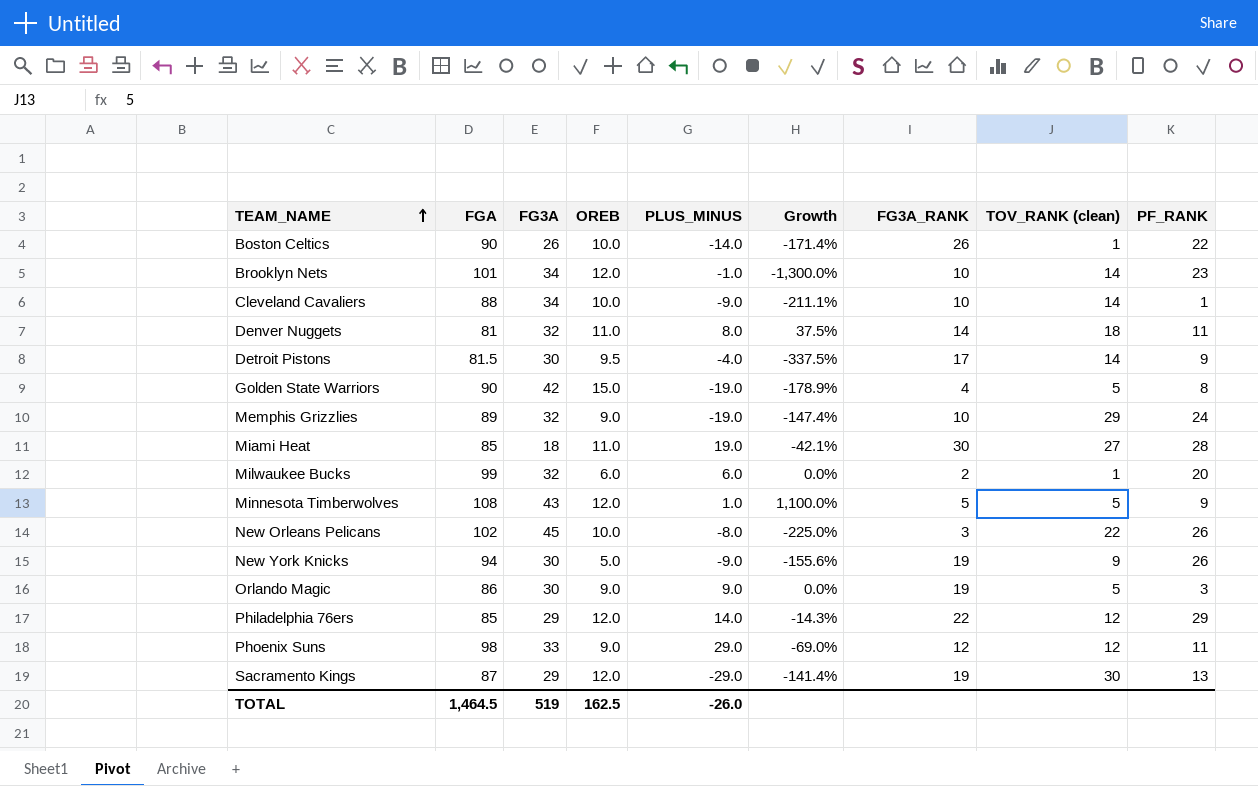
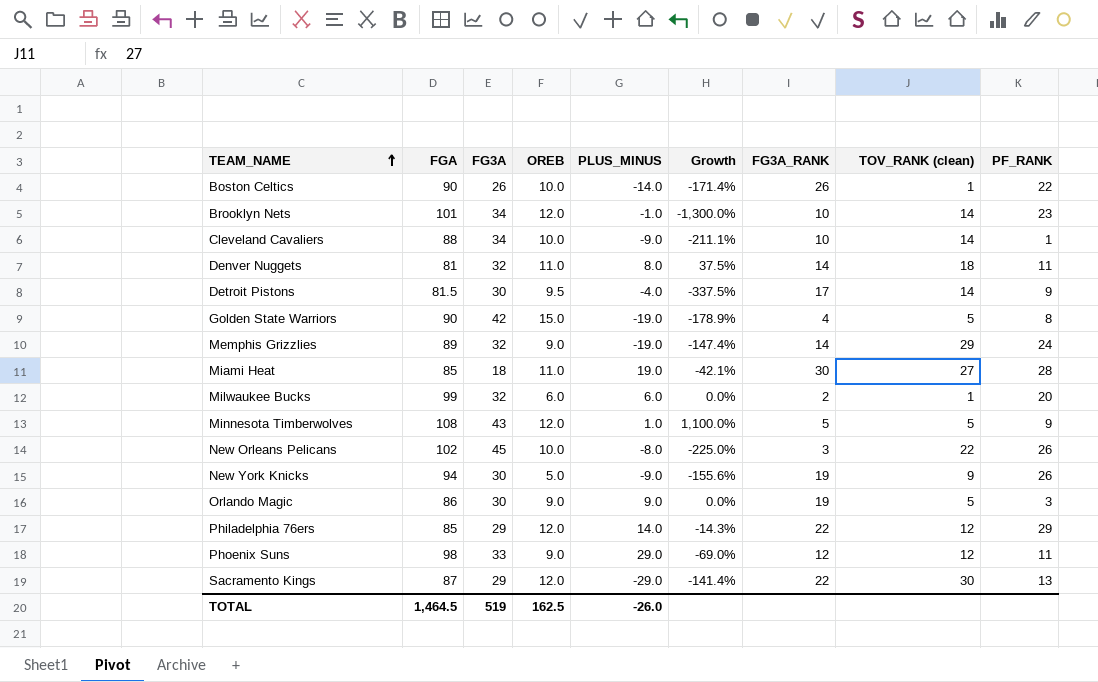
Memphis Grizzlies | FG3A_RANK: 10 -> 14
Sacramento Kings | FG3A_RANK: 19 -> 22

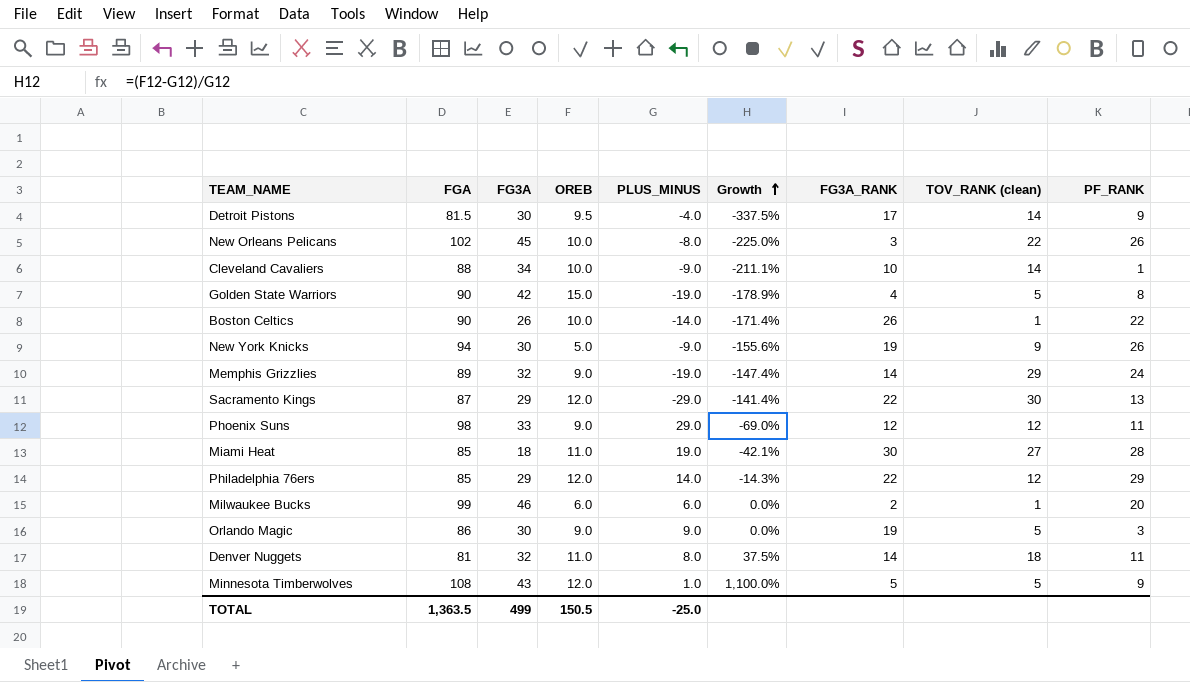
row order: TEAM_NAME ascending -> Growth ascending
row Brooklyn Nets: 101 | 34 | 12.0 | -1.0 | -1,300.0% | 10 | 14 | 23 -> none
Milwaukee Bucks | FG3A: 32 -> 46
TOTAL | FGA: 1,464.5 -> 1,363.5
TOTAL | FG3A: 519 -> 499
TOTAL | OREB: 162.5 -> 150.5
TOTAL | PLUS_MINUS: -26.0 -> -25.0

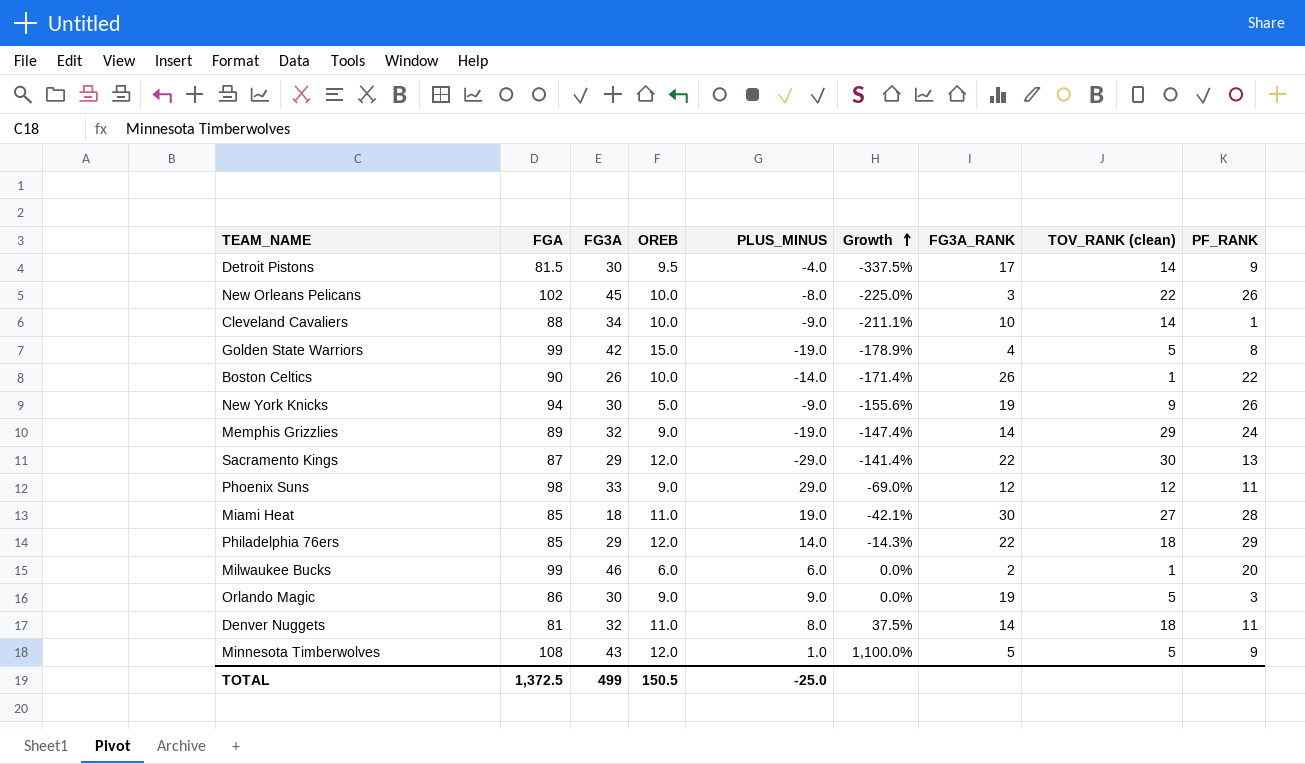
Golden State Warriors | FGA: 90 -> 99
Philadelphia 76ers | TOV_RANK (clean): 12 -> 18
TOTAL | FGA: 1,363.5 -> 1,372.5

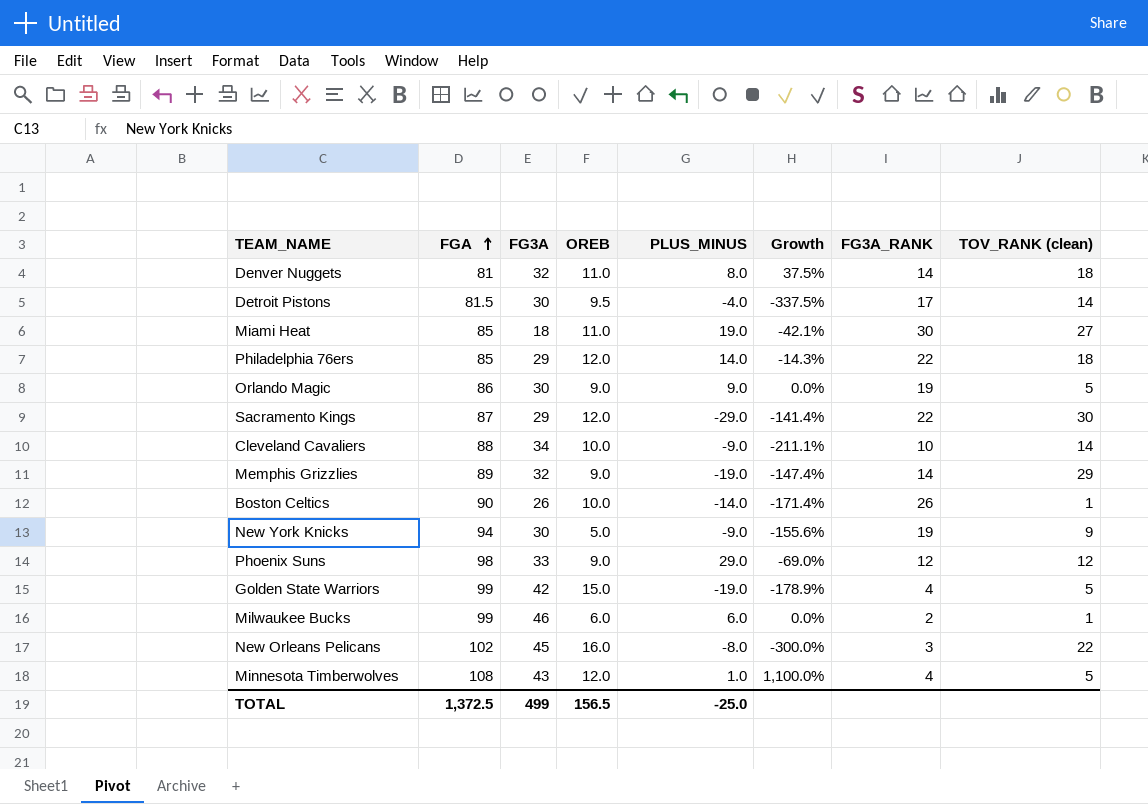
row order: Growth ascending -> FGA ascending
column PF_RANK | position: 9 -> none
New Orleans Pelicans | OREB: 10.0 -> 16.0
New Orleans Pelicans | Growth: -225.0% -> -300.0%
Minnesota Timberwolves | FG3A_RANK: 5 -> 4
TOTAL | OREB: 150.5 -> 156.5

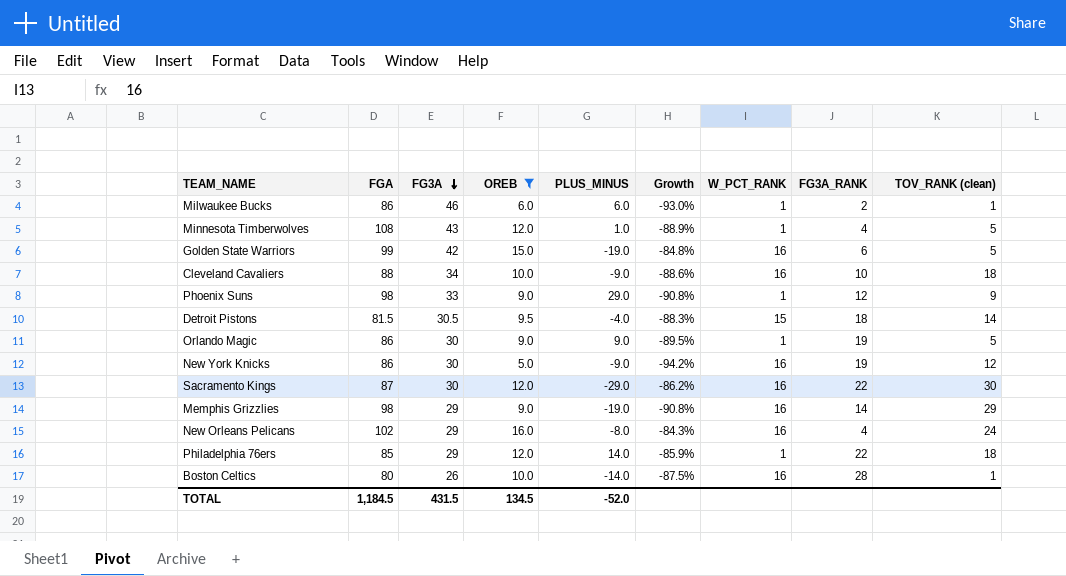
filter: none -> OREB != 11.0
row order: FGA ascending -> FG3A descending
column Growth | formula: ([OREB] - [PLUS_MINUS]) / [PLUS_MINUS] -> ([OREB] - [FGA]) / [FGA]
column W_PCT_RANK | position: none -> 7
Milwaukee Bucks | FGA: 99 -> 86
Golden State Warriors | FG3A_RANK: 4 -> 6
Cleveland Cavaliers | TOV_RANK (clean): 14 -> 18
Phoenix Suns | TOV_RANK (clean): 12 -> 9
Detroit Pistons | FG3A: 30 -> 30.5
Detroit Pistons | FG3A_RANK: 17 -> 18
New York Knicks | FGA: 94 -> 86
New York Knicks | TOV_RANK (clean): 9 -> 12
Sacramento Kings | FG3A: 29 -> 30
Memphis Grizzlies | FGA: 89 -> 98
Memphis Grizzlies | FG3A: 32 -> 29
New Orleans Pelicans | FG3A: 45 -> 29
New Orleans Pelicans | FG3A_RANK: 3 -> 4
New Orleans Pelicans | TOV_RANK (clean): 22 -> 24
Boston Celtics | FGA: 90 -> 80
Boston Celtics | FG3A_RANK: 26 -> 28
TOTAL | FGA: 1,372.5 -> 1,184.5
TOTAL | FG3A: 499 -> 431.5
TOTAL | OREB: 156.5 -> 134.5
TOTAL | PLUS_MINUS: -25.0 -> -52.0

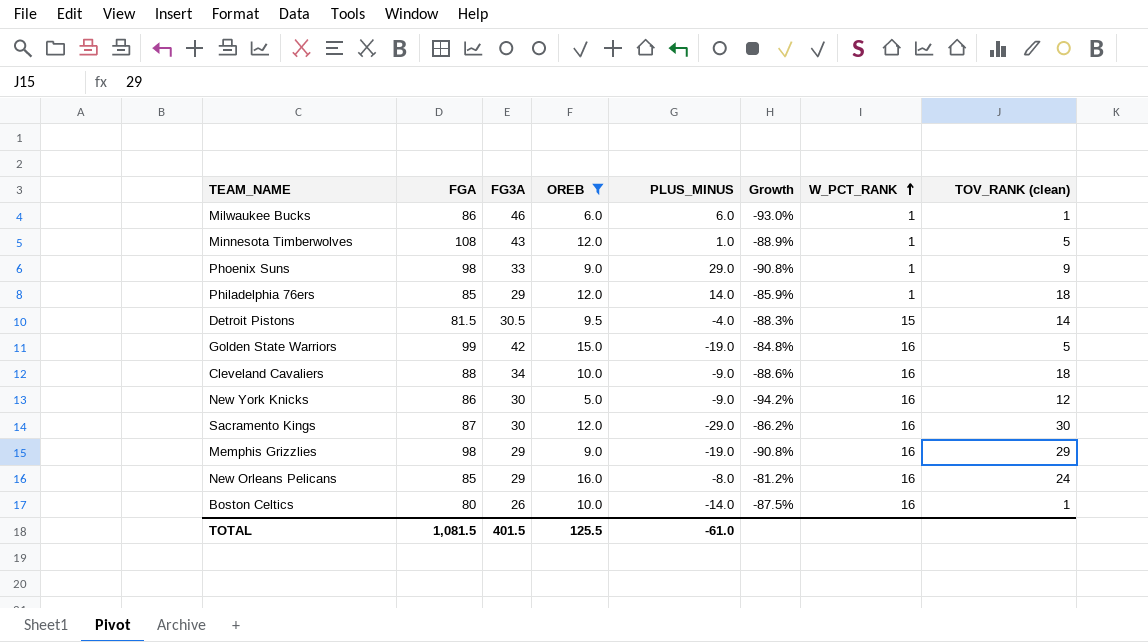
row order: FG3A descending -> W_PCT_RANK ascending
column FG3A_RANK | position: 8 -> none
row Orlando Magic: 86 | 30 | 9.0 | 9.0 | -89.5% | 1 | 19 | 5 -> none
New Orleans Pelicans | FGA: 102 -> 85
New Orleans Pelicans | Growth: -84.3% -> -81.2%
TOTAL | FGA: 1,184.5 -> 1,081.5
TOTAL | FG3A: 431.5 -> 401.5
TOTAL | OREB: 134.5 -> 125.5
TOTAL | PLUS_MINUS: -52.0 -> -61.0

